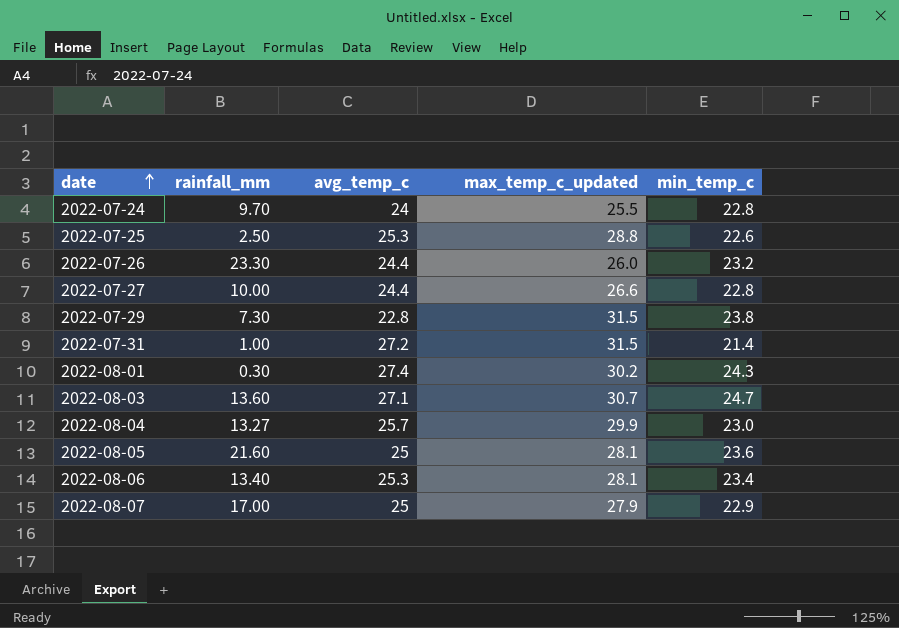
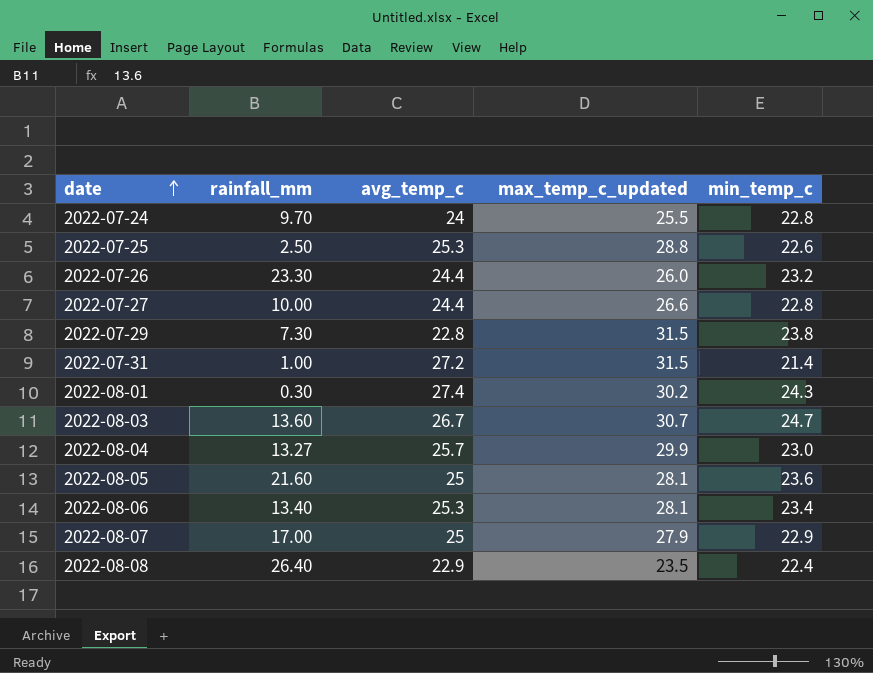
2022-08-03 | avg_temp_c: 27.1 -> 26.7
row 2022-08-08: none -> 26.40 | 22.9 | 23.5 | 22.4

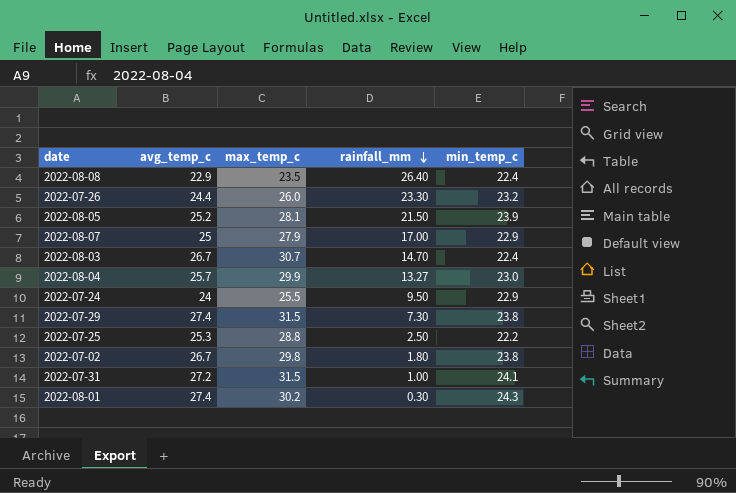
row order: date ascending -> rainfall_mm descending
column name: max_temp_c_updated -> max_temp_c
column rainfall_mm | position: 2 -> 4
row 2022-07-27: 10.00 | 24.4 | 26.6 | 22.8 -> none
row 2022-08-06: 13.40 | 25.3 | 28.1 | 23.4 -> none
2022-08-05 | avg_temp_c: 25 -> 25.2
2022-08-05 | rainfall_mm: 21.60 -> 21.50
2022-08-05 | min_temp_c: 23.6 -> 23.9
2022-08-03 | rainfall_mm: 13.60 -> 14.70
2022-08-03 | min_temp_c: 24.7 -> 22.4
2022-07-24 | rainfall_mm: 9.70 -> 9.50
2022-07-24 | min_temp_c: 22.8 -> 22.9
2022-07-29 | avg_temp_c: 22.8 -> 27.4
2022-07-25 | min_temp_c: 22.6 -> 22.2
row 2022-07-02: none -> 26.7 | 29.8 | 1.80 | 23.8
2022-07-31 | min_temp_c: 21.4 -> 24.1

